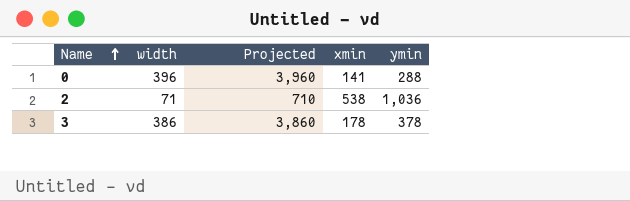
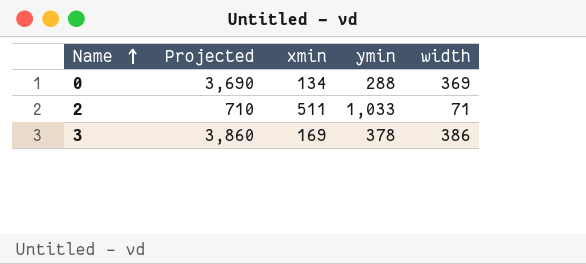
column width | position: 2 -> 5
0 | Projected: 3,960 -> 3,690
0 | xmin: 141 -> 134
0 | width: 396 -> 369
2 | xmin: 538 -> 511
2 | ymin: 1,036 -> 1,033
3 | xmin: 178 -> 169

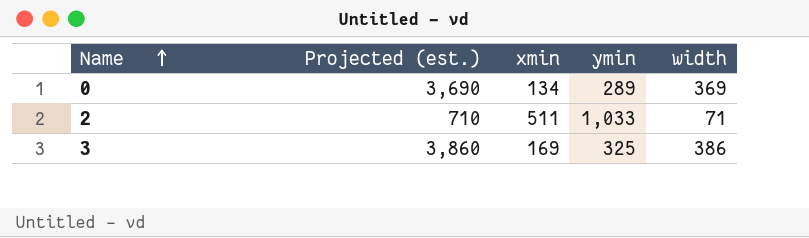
column name: Projected -> Projected (est.)
0 | ymin: 288 -> 289
3 | ymin: 378 -> 325

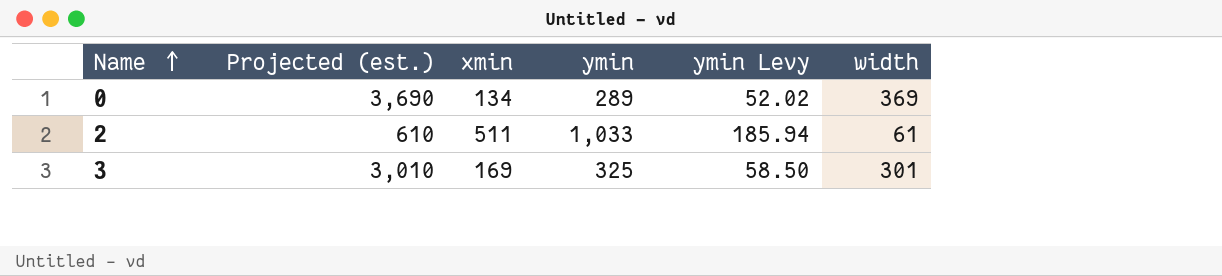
column ymin Levy | formula: none -> [ymin] * 0.18
2 | Projected (est.): 710 -> 610
2 | width: 71 -> 61
3 | Projected (est.): 3,860 -> 3,010
3 | width: 386 -> 301

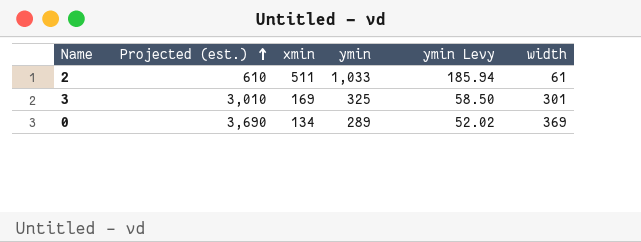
row order: Name ascending -> Projected (est.) ascending

